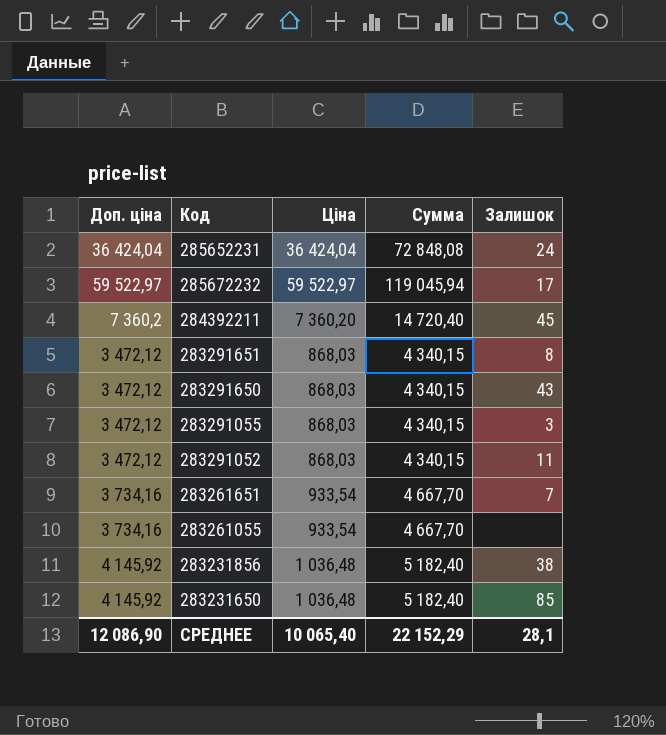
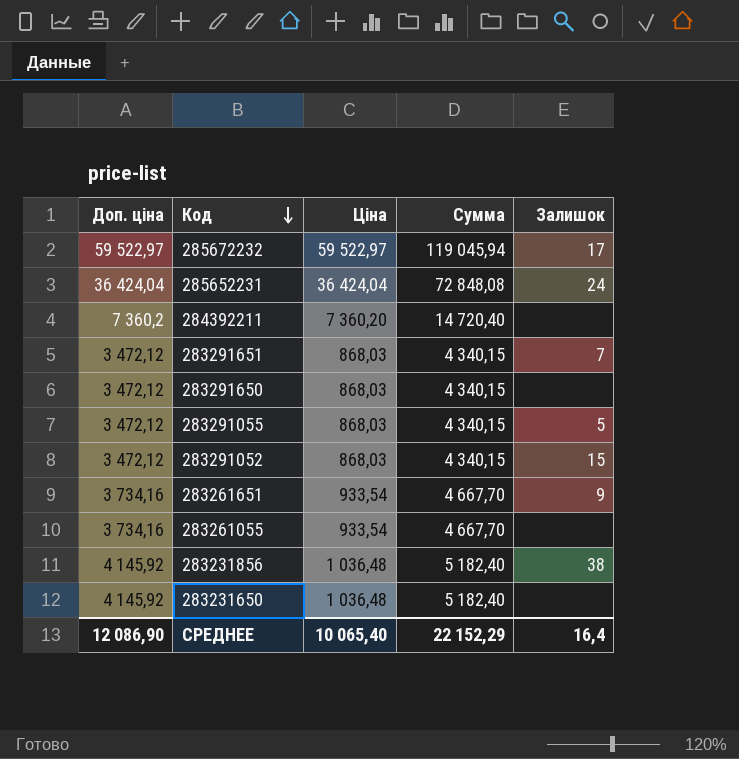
row order: none -> Код descending
284392211 | Залишок: 45 -> none
283291651 | Залишок: 8 -> 7
283291650 | Залишок: 43 -> none
283291055 | Залишок: 3 -> 5
283291052 | Залишок: 11 -> 15
283261651 | Залишок: 7 -> 9
283231650 | Залишок: 85 -> none
СРЕДНЕЕ | Залишок: 28,1 -> 16,4

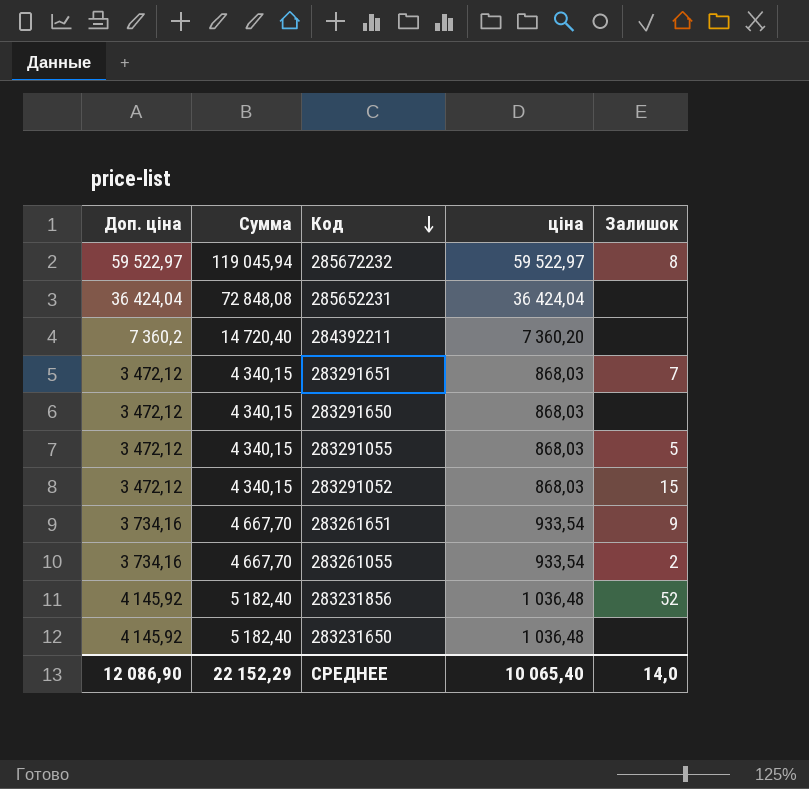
column Сумма | position: 4 -> 2
column name: Ціна -> ціна
285672232 | Залишок: 17 -> 8
285652231 | Залишок: 24 -> none
283261055 | Залишок: none -> 2
283231856 | Залишок: 38 -> 52
СРЕДНЕЕ | Залишок: 16,4 -> 14,0

